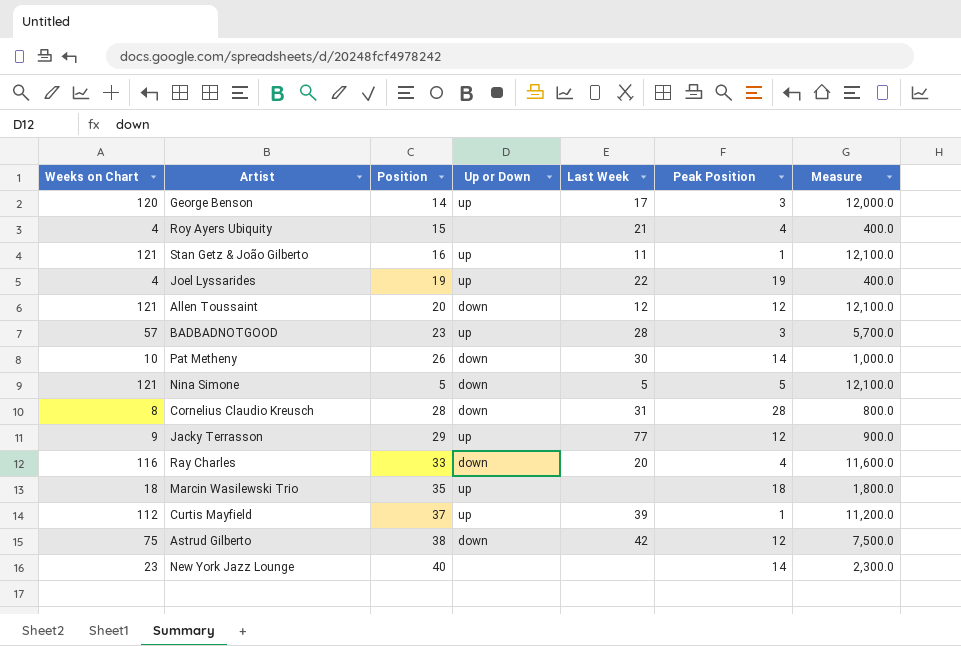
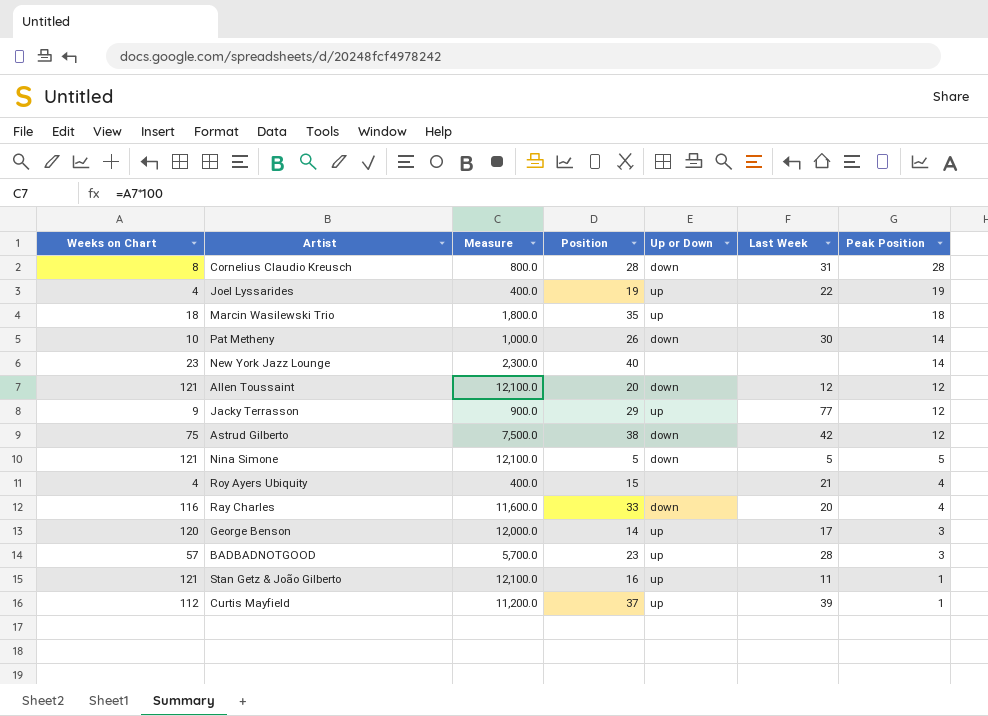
row order: none -> Peak Position descending
column Measure | position: 7 -> 3

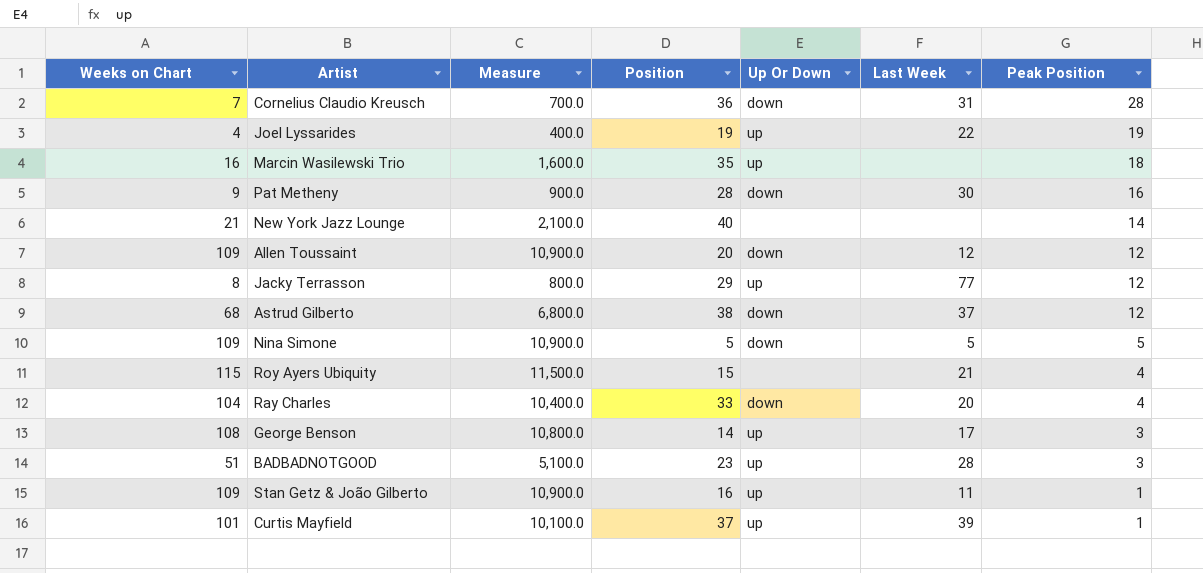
column name: Up or Down -> Up Or Down
Cornelius Claudio Kreusch | Weeks on Chart: 8 -> 7
Cornelius Claudio Kreusch | Measure: 800.0 -> 700.0
Cornelius Claudio Kreusch | Position: 28 -> 36
Marcin Wasilewski Trio | Weeks on Chart: 18 -> 16
Marcin Wasilewski Trio | Measure: 1,800.0 -> 1,600.0
Pat Metheny | Weeks on Chart: 10 -> 9
Pat Metheny | Measure: 1,000.0 -> 900.0
Pat Metheny | Position: 26 -> 28
Pat Metheny | Peak Position: 14 -> 16
New York Jazz Lounge | Weeks on Chart: 23 -> 21
New York Jazz Lounge | Measure: 2,300.0 -> 2,100.0
Allen Toussaint | Weeks on Chart: 121 -> 109
Allen Toussaint | Measure: 12,100.0 -> 10,900.0
Jacky Terrasson | Weeks on Chart: 9 -> 8
Jacky Terrasson | Measure: 900.0 -> 800.0
Astrud Gilberto | Weeks on Chart: 75 -> 68
Astrud Gilberto | Measure: 7,500.0 -> 6,800.0
Astrud Gilberto | Last Week: 42 -> 37
Nina Simone | Weeks on Chart: 121 -> 109
Nina Simone | Measure: 12,100.0 -> 10,900.0
Roy Ayers Ubiquity | Weeks on Chart: 4 -> 115
Roy Ayers Ubiquity | Measure: 400.0 -> 11,500.0
Ray Charles | Weeks on Chart: 116 -> 104
Ray Charles | Measure: 11,600.0 -> 10,400.0
George Benson | Weeks on Chart: 120 -> 108
George Benson | Measure: 12,000.0 -> 10,800.0
BADBADNOTGOOD | Weeks on Chart: 57 -> 51
BADBADNOTGOOD | Measure: 5,700.0 -> 5,100.0
Stan Getz & João Gilberto | Weeks on Chart: 121 -> 109
Stan Getz & João Gilberto | Measure: 12,100.0 -> 10,900.0
Curtis Mayfield | Weeks on Chart: 112 -> 101
Curtis Mayfield | Measure: 11,200.0 -> 10,100.0

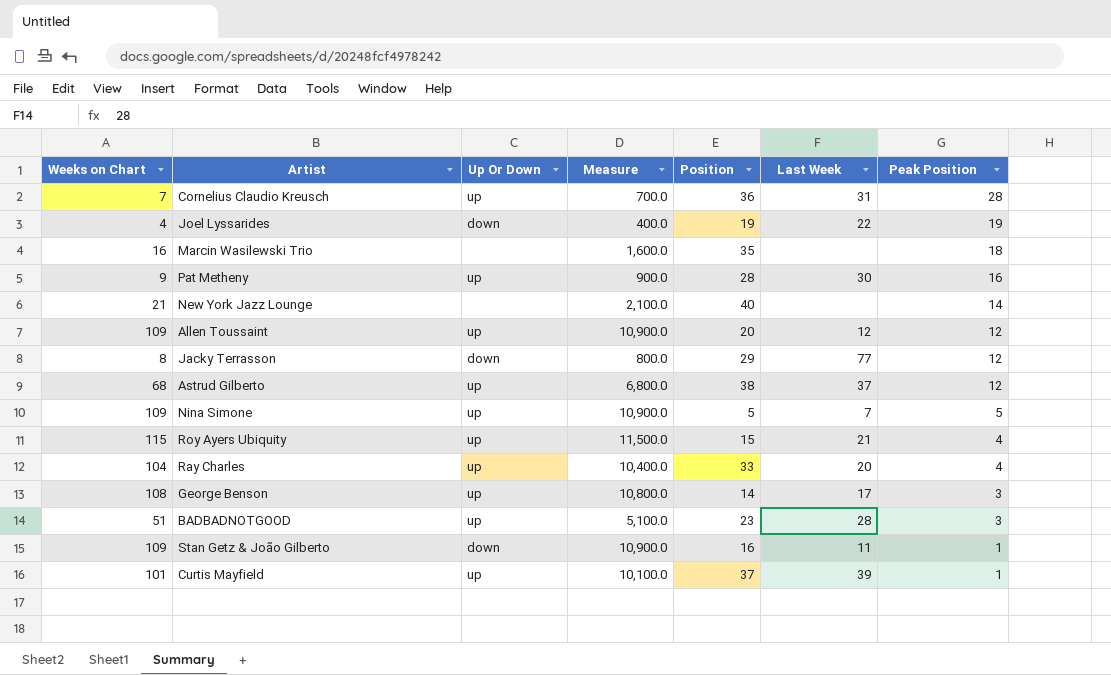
column Up Or Down | position: 5 -> 3
Cornelius Claudio Kreusch | Up Or Down: down -> up
Joel Lyssarides | Up Or Down: up -> down
Marcin Wasilewski Trio | Up Or Down: up -> none
Pat Metheny | Up Or Down: down -> up
Allen Toussaint | Up Or Down: down -> up
Jacky Terrasson | Up Or Down: up -> down
Astrud Gilberto | Up Or Down: down -> up
Nina Simone | Up Or Down: down -> up
Nina Simone | Last Week: 5 -> 7
Roy Ayers Ubiquity | Up Or Down: none -> up
Ray Charles | Up Or Down: down -> up
Stan Getz & João Gilberto | Up Or Down: up -> down

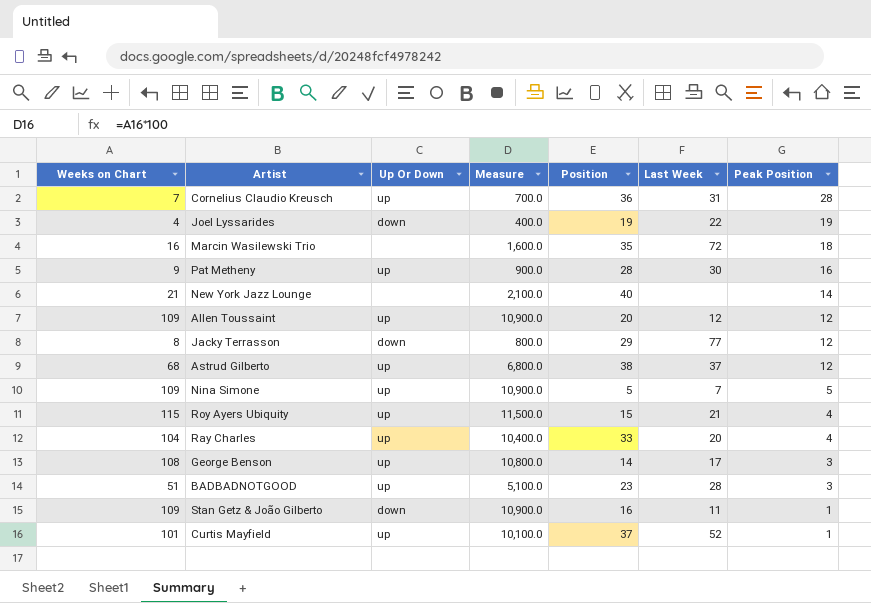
Marcin Wasilewski Trio | Last Week: none -> 72
Curtis Mayfield | Last Week: 39 -> 52

